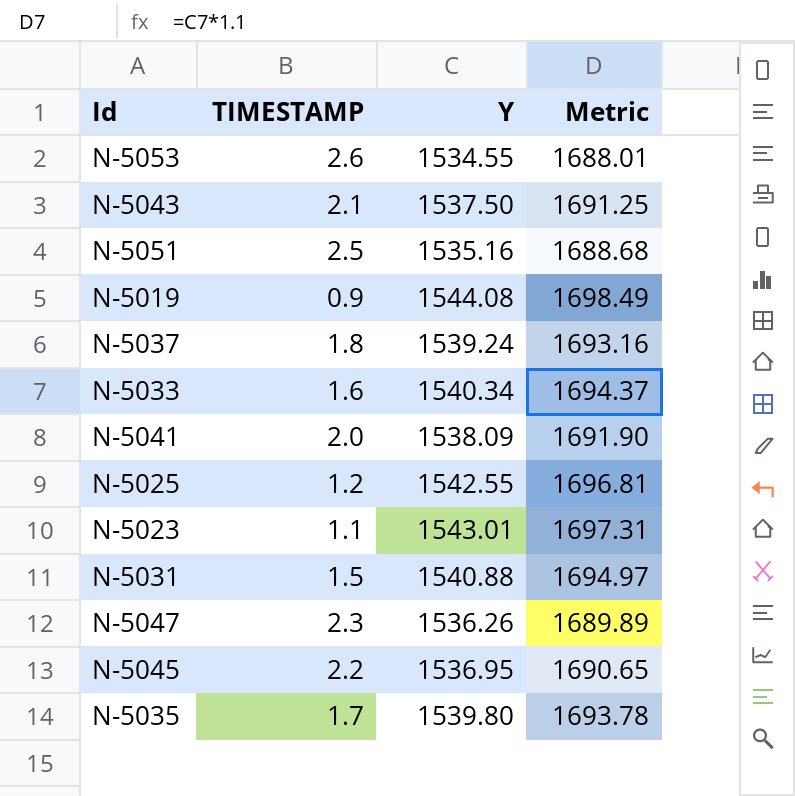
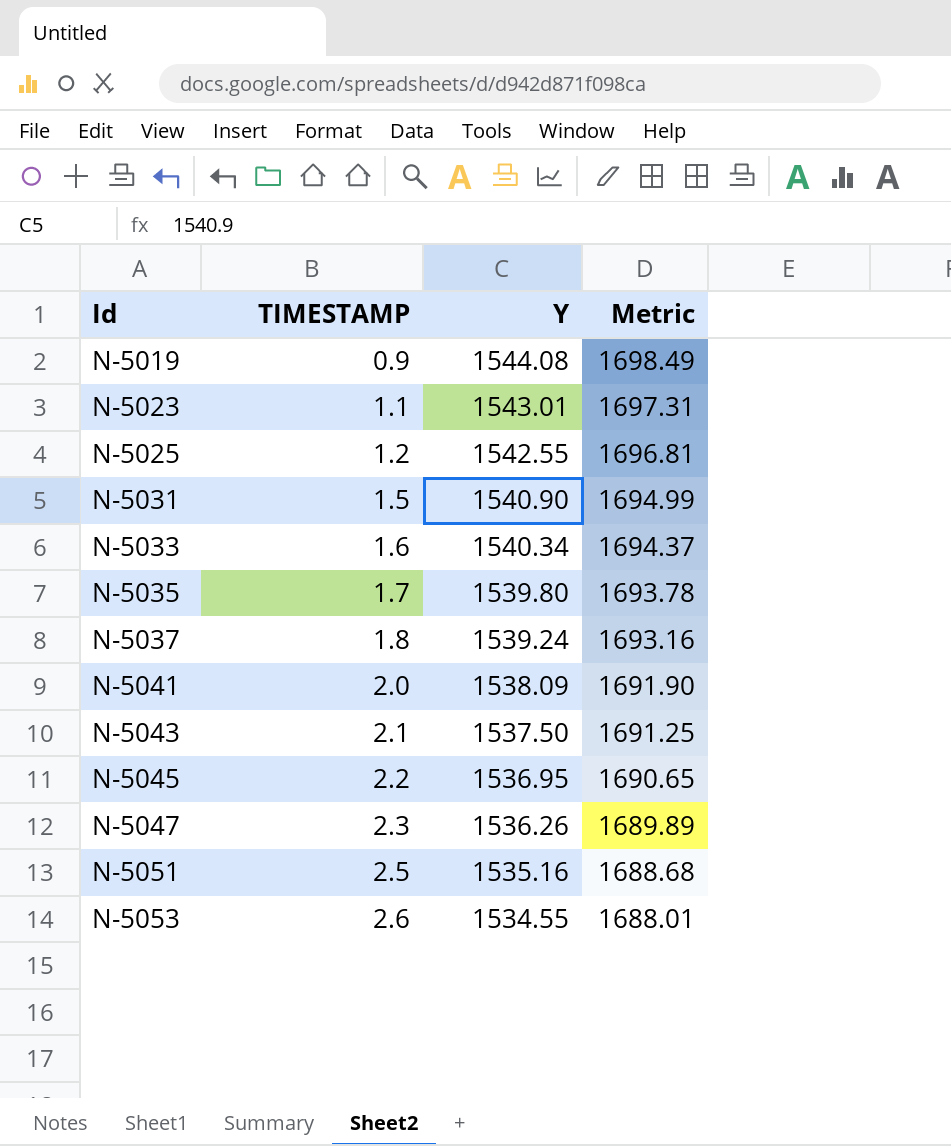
row order: none -> Id ascending
N-5031 | Y: 1540.88 -> 1540.90
N-5031 | Metric: 1694.97 -> 1694.99

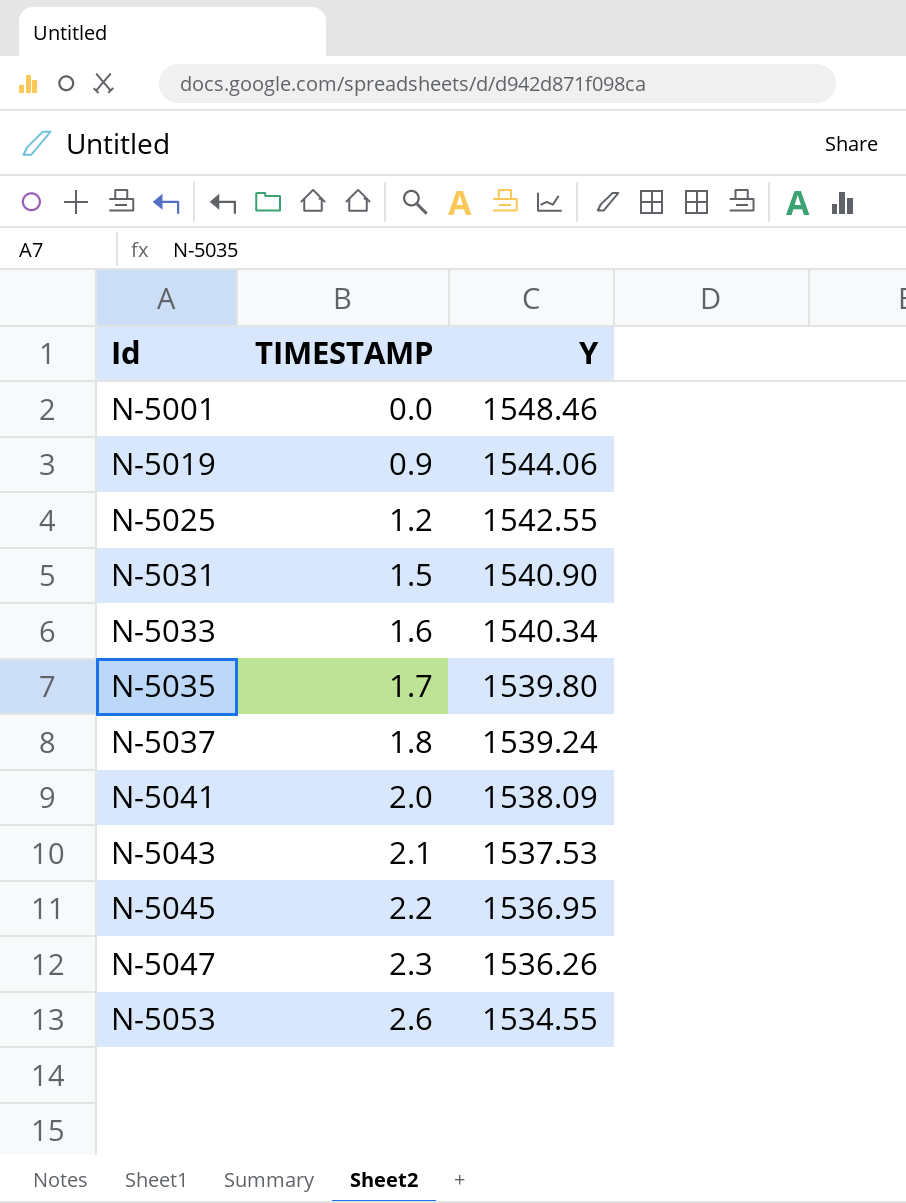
column Metric | formula: [Y] * 1.1 -> none
row N-5023: 1.1 | 1543.01 | 1697.31 -> none
row N-5051: 2.5 | 1535.16 | 1688.68 -> none
row N-5001: none -> 0.0 | 1548.46
N-5019 | Y: 1544.08 -> 1544.06
N-5043 | Y: 1537.50 -> 1537.53

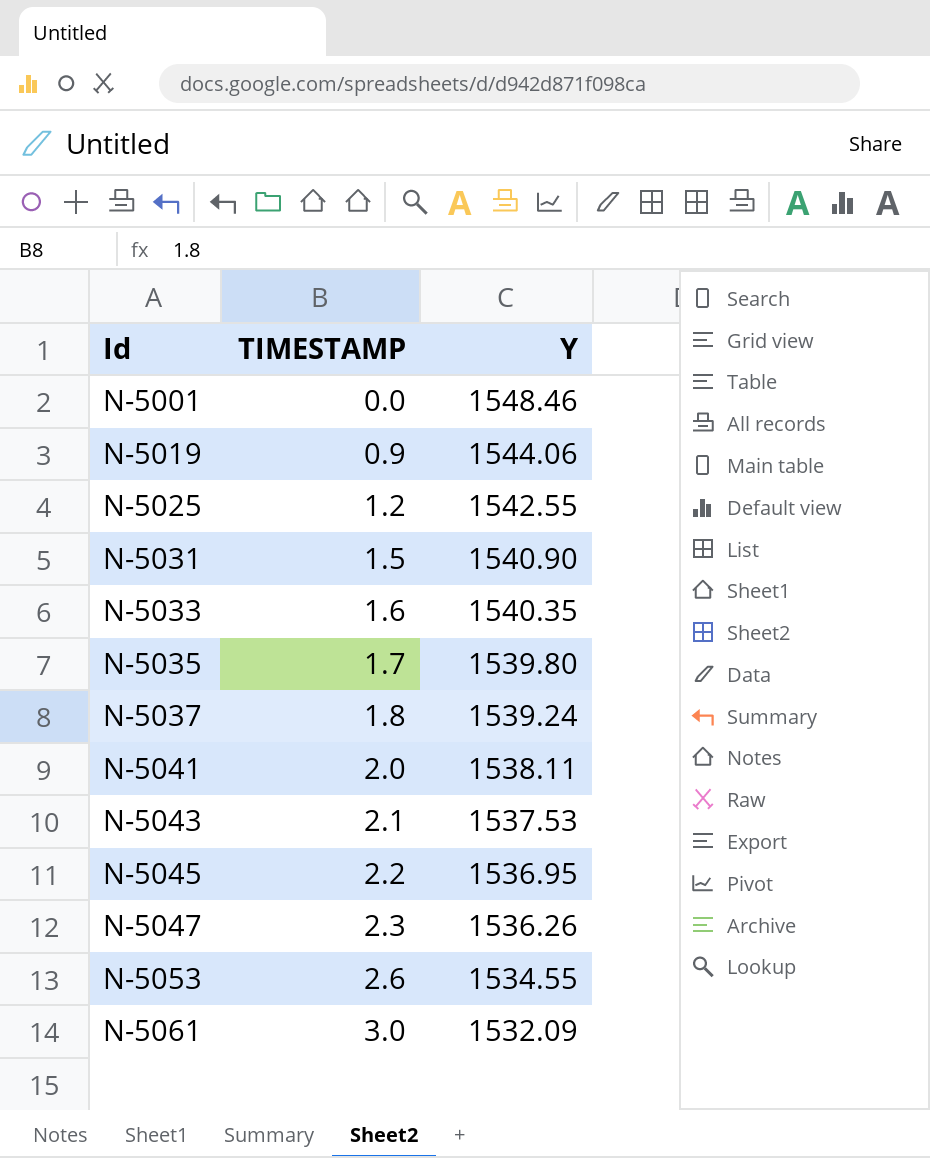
N-5033 | Y: 1540.34 -> 1540.35
N-5041 | Y: 1538.09 -> 1538.11
row N-5061: none -> 3.0 | 1532.09

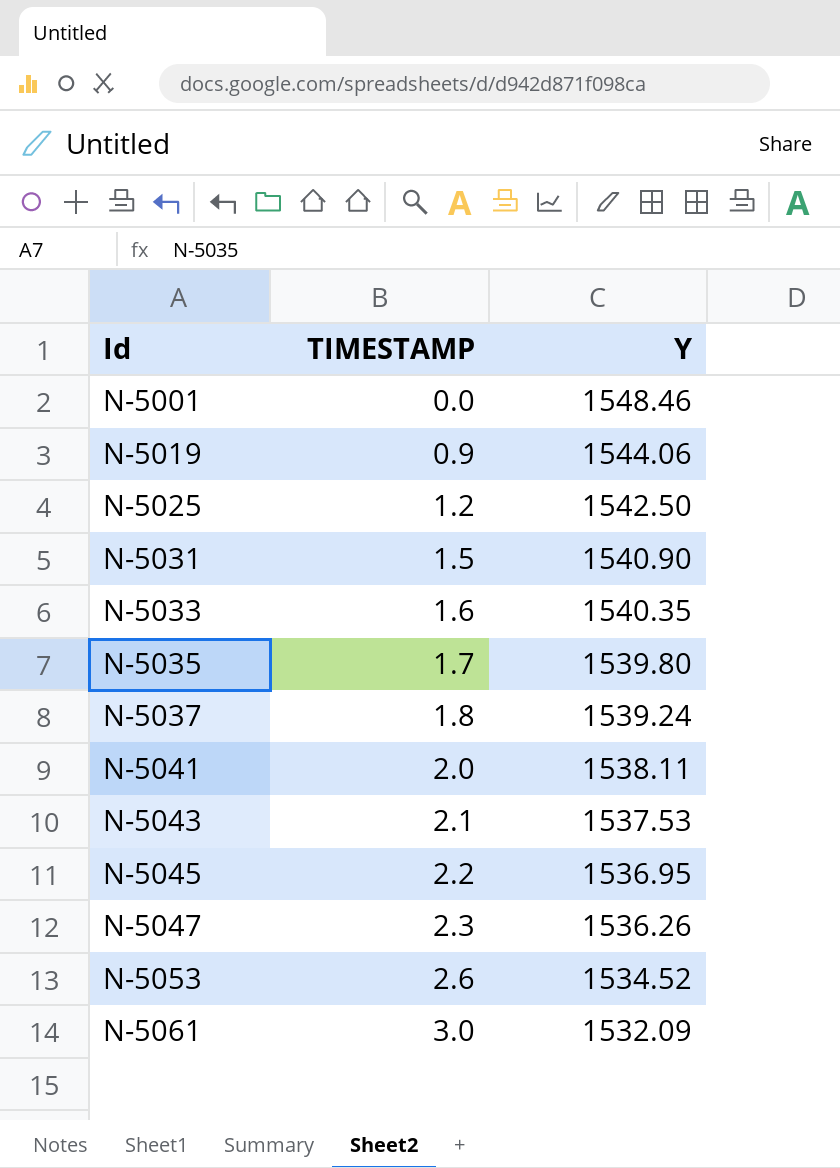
N-5025 | Y: 1542.55 -> 1542.50
N-5053 | Y: 1534.55 -> 1534.52

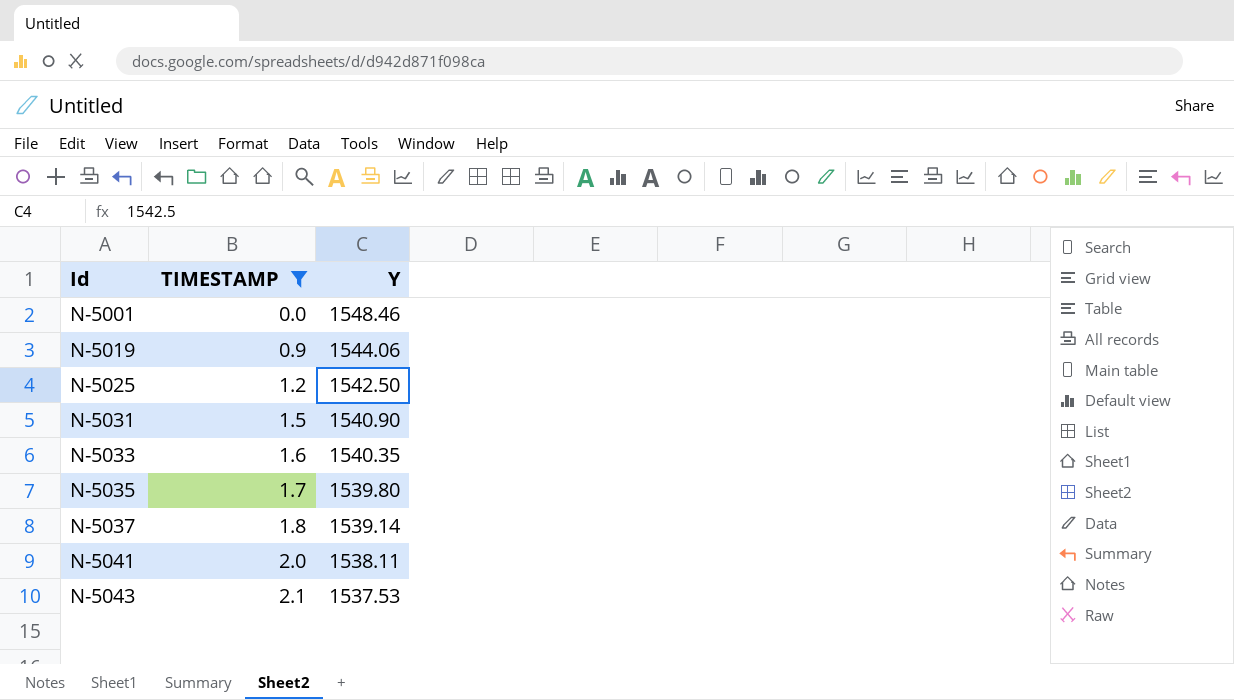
filter: none -> TIMESTAMP <= 2.1
N-5037 | Y: 1539.24 -> 1539.14

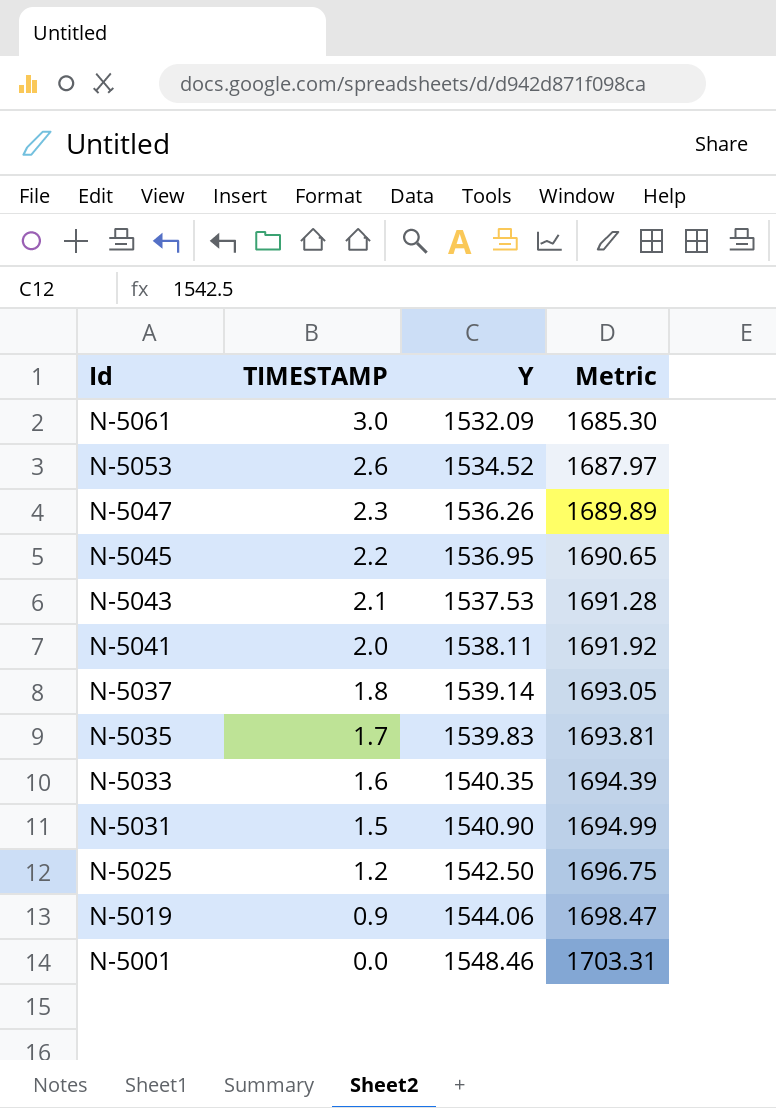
filter: TIMESTAMP <= 2.1 -> none
row order: Id ascending -> Id descending
column Metric | formula: none -> [Y] * 1.1
N-5035 | Y: 1539.80 -> 1539.83

